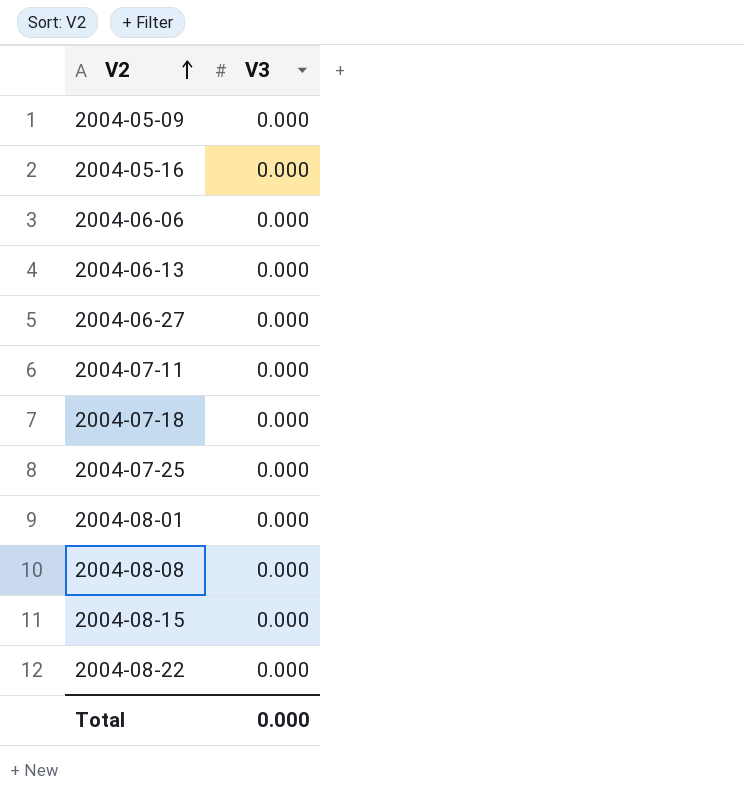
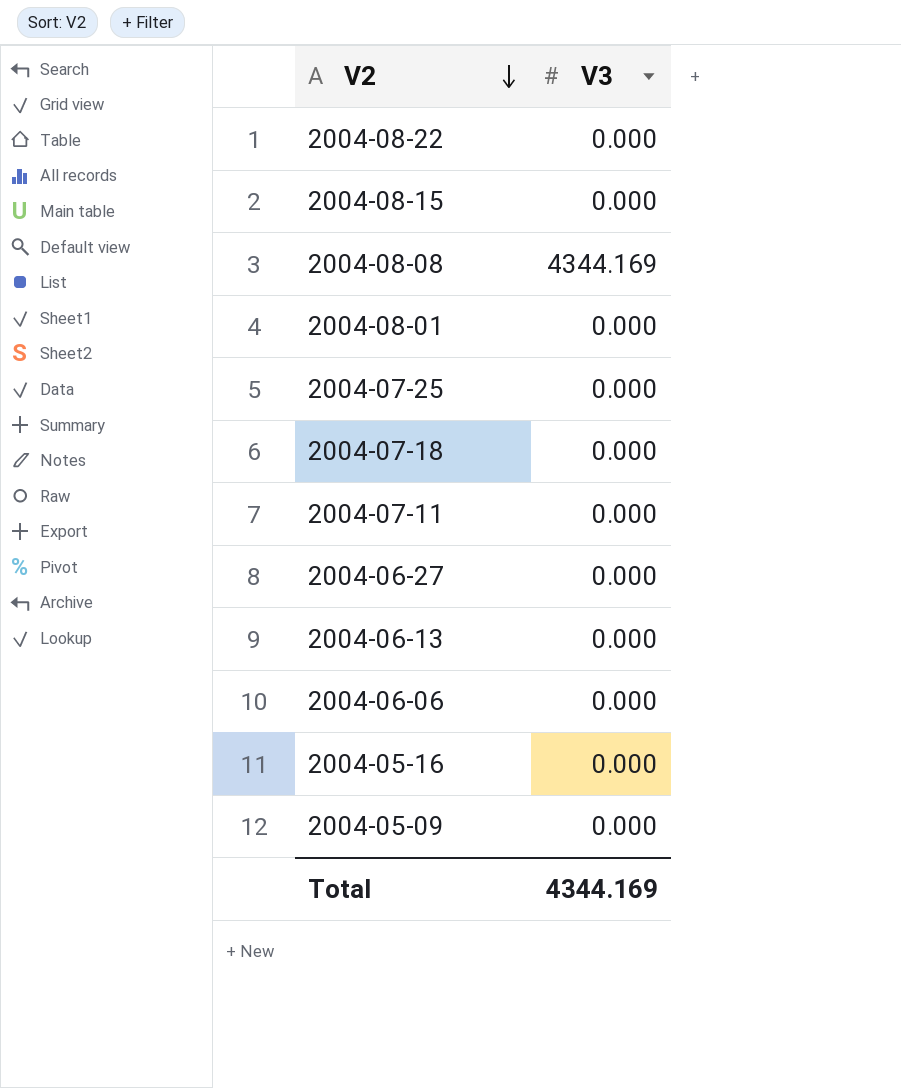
row order: V2 ascending -> V2 descending
2004-08-08 | V3: 0.000 -> 4344.169
Total | V3: 0.000 -> 4344.169

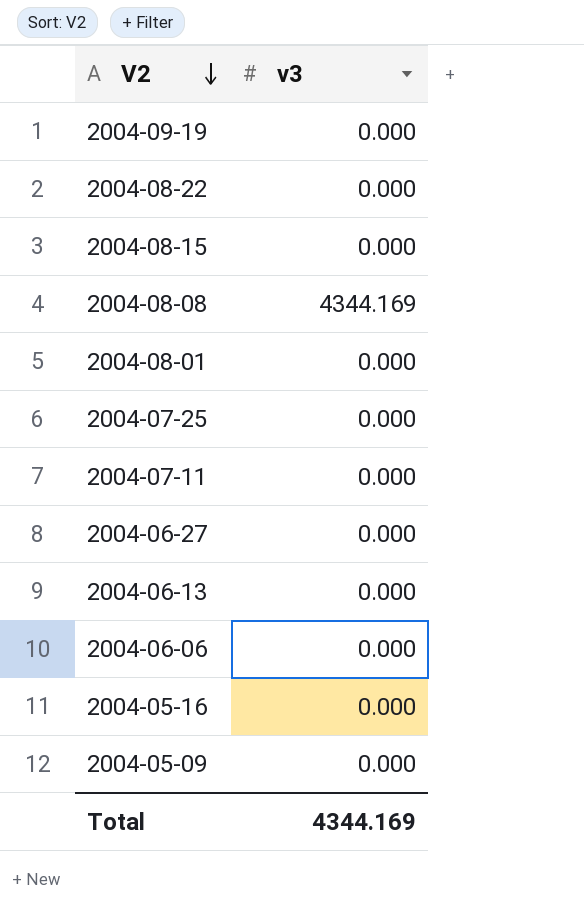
column name: V3 -> v3
row 2004-07-18: 0.000 -> none
row 2004-09-19: none -> 0.000

